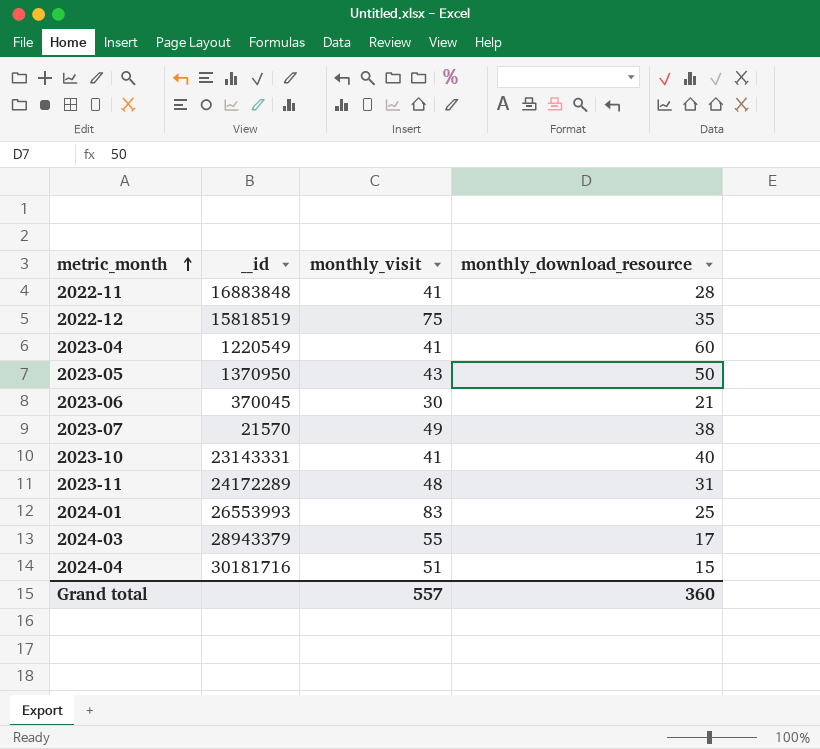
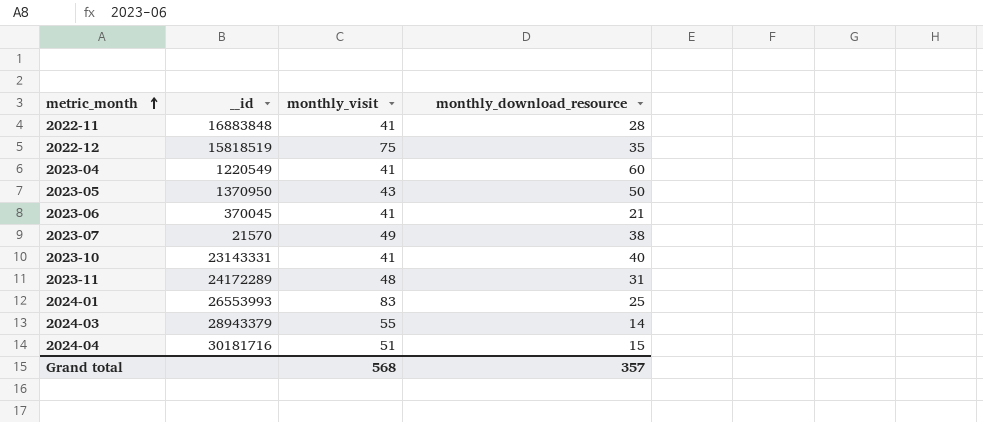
2023-06 | monthly_visit: 30 -> 41
2024-03 | monthly_download_resource: 17 -> 14
Grand total | monthly_visit: 557 -> 568
Grand total | monthly_download_resource: 360 -> 357

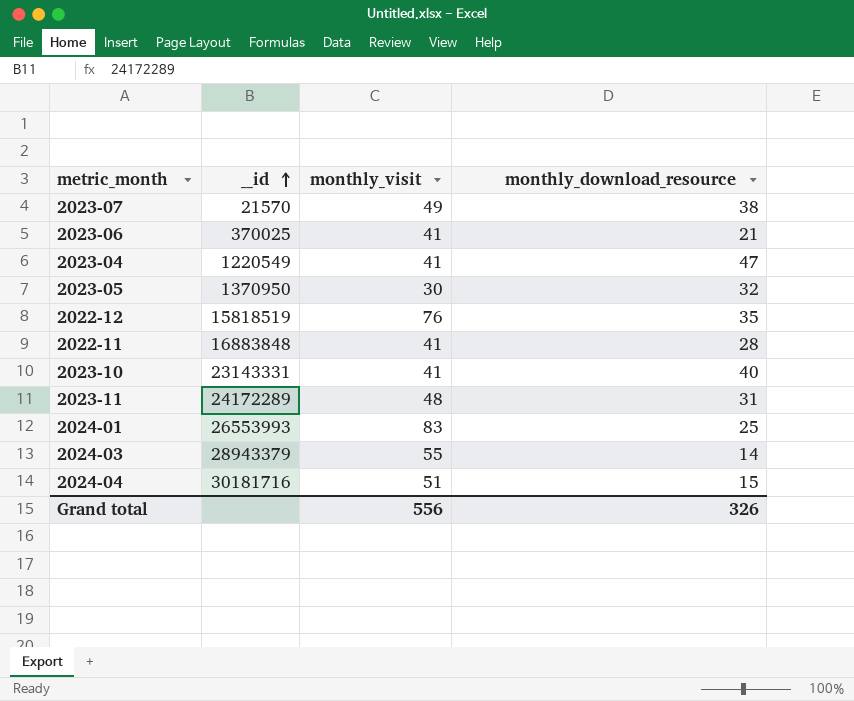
row order: metric_month ascending -> __id ascending
2023-06 | __id: 370045 -> 370025
2023-04 | monthly_download_resource: 60 -> 47
2023-05 | monthly_visit: 43 -> 30
2023-05 | monthly_download_resource: 50 -> 32
2022-12 | monthly_visit: 75 -> 76
Grand total | monthly_visit: 568 -> 556
Grand total | monthly_download_resource: 357 -> 326

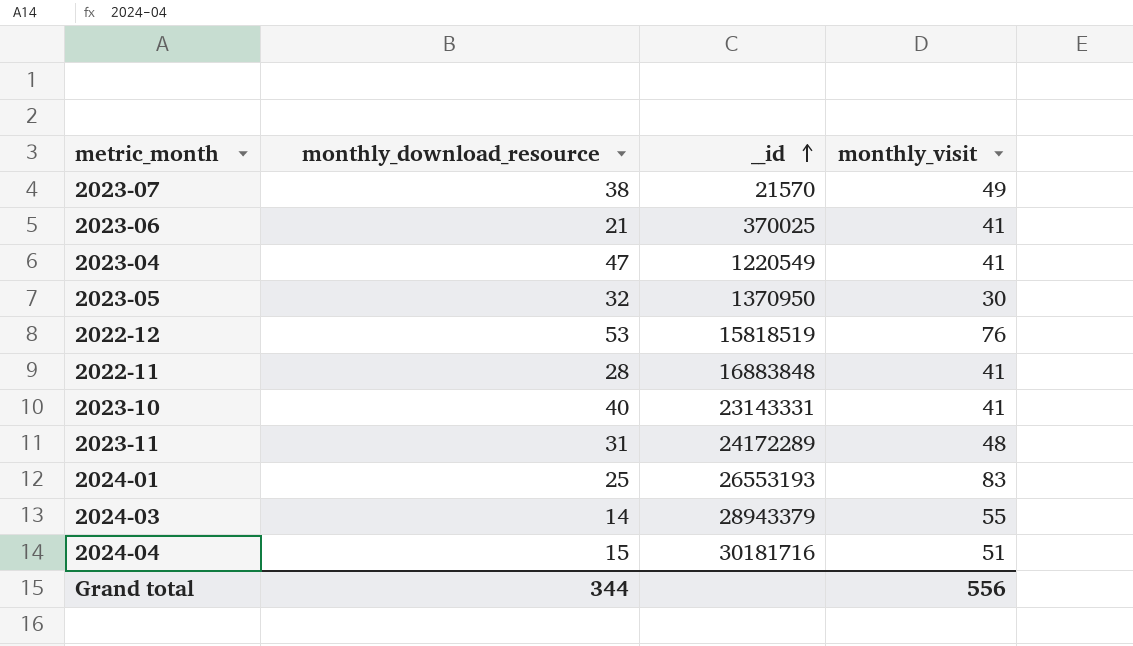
column monthly_download_resource | position: 4 -> 2
2022-12 | monthly_download_resource: 35 -> 53
2024-01 | __id: 26553993 -> 26553193
Grand total | monthly_download_resource: 326 -> 344

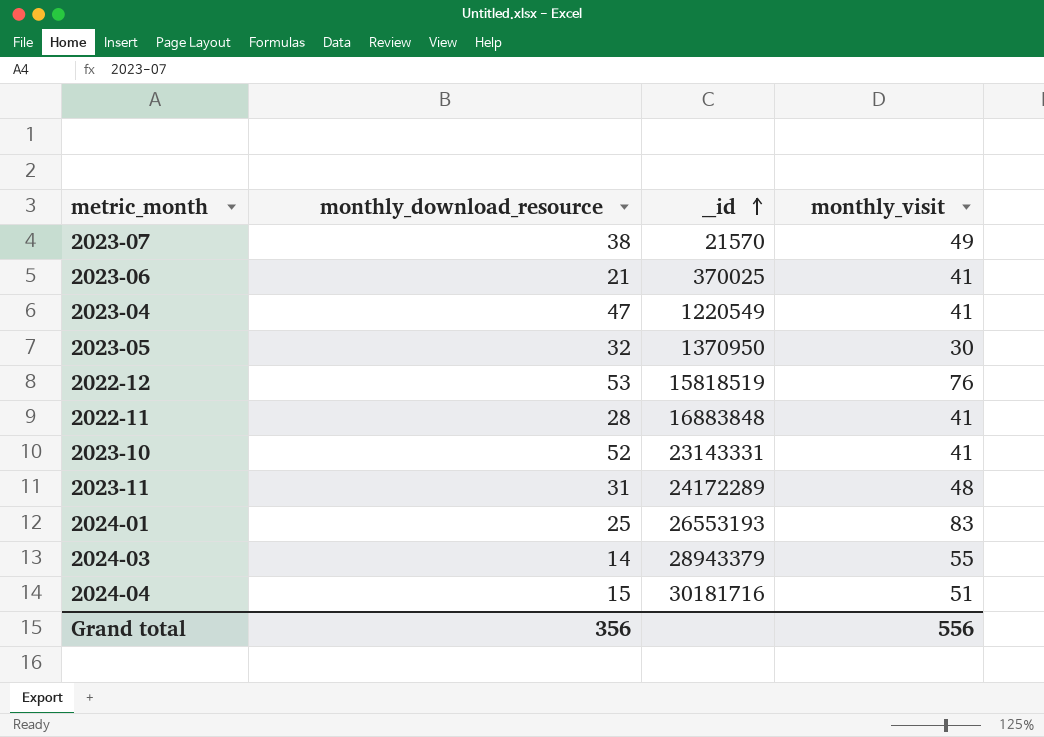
2023-10 | monthly_download_resource: 40 -> 52
Grand total | monthly_download_resource: 344 -> 356

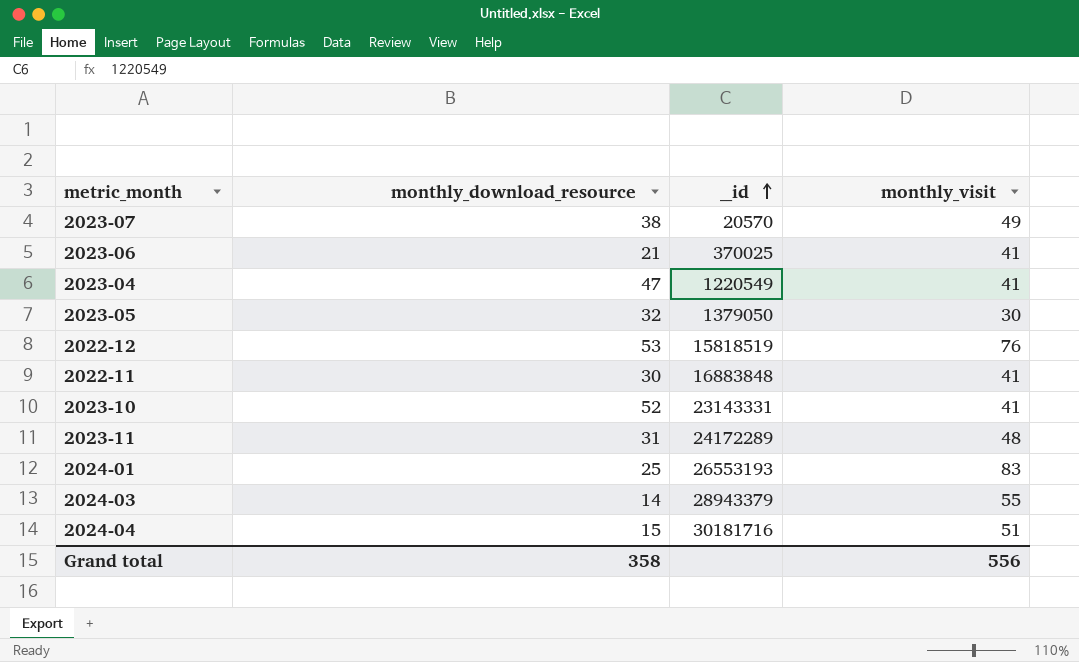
2023-07 | __id: 21570 -> 20570
2023-05 | __id: 1370950 -> 1379050
2022-11 | monthly_download_resource: 28 -> 30
Grand total | monthly_download_resource: 356 -> 358

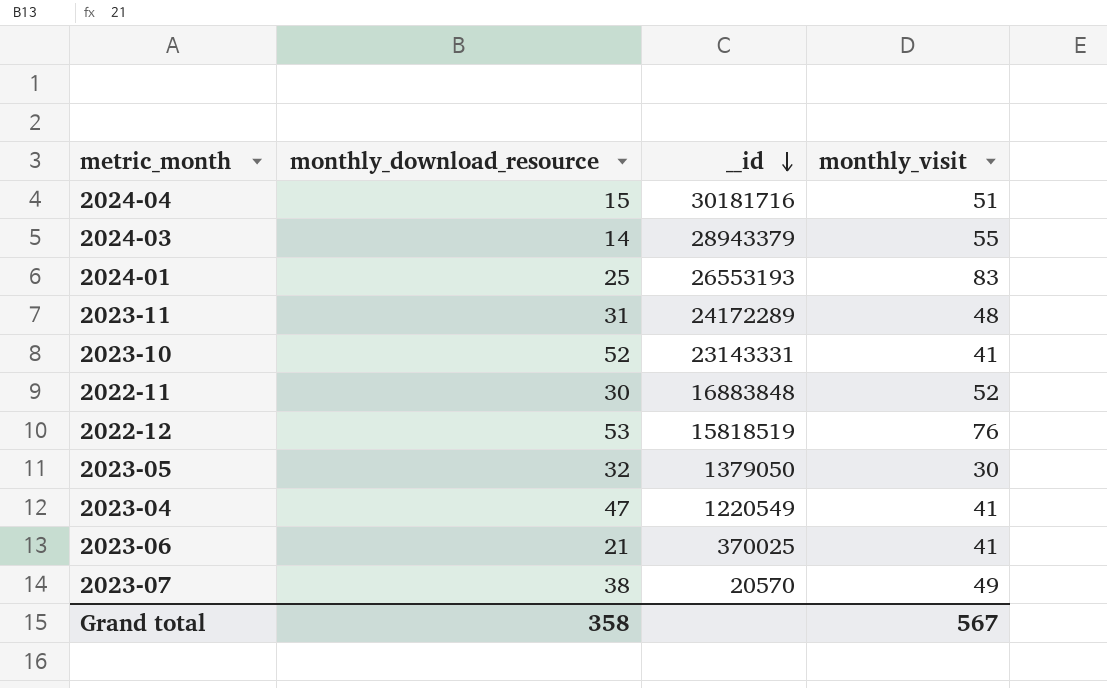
row order: __id ascending -> __id descending
2022-11 | monthly_visit: 41 -> 52
Grand total | monthly_visit: 556 -> 567

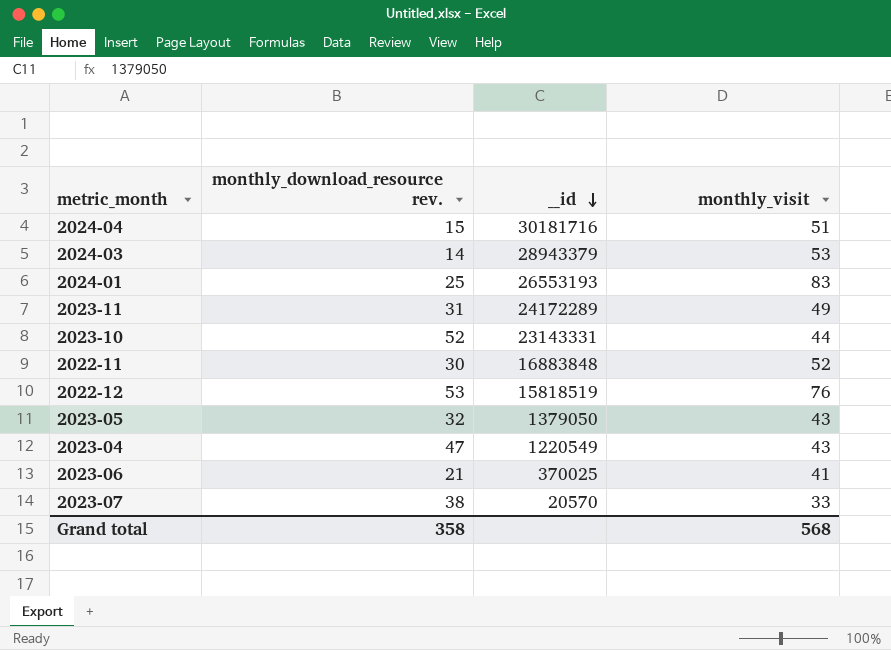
column name: monthly_download_resource -> monthly_download_resource rev.
2024-03 | monthly_visit: 55 -> 53
2023-11 | monthly_visit: 48 -> 49
2023-10 | monthly_visit: 41 -> 44
2023-05 | monthly_visit: 30 -> 43
2023-04 | monthly_visit: 41 -> 43
2023-07 | monthly_visit: 49 -> 33
Grand total | monthly_visit: 567 -> 568

